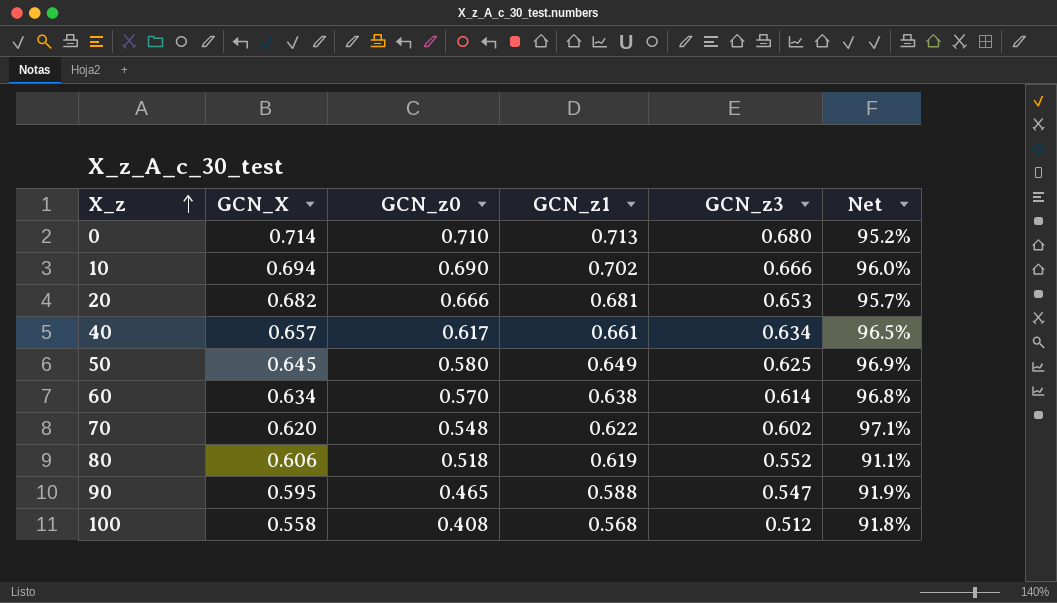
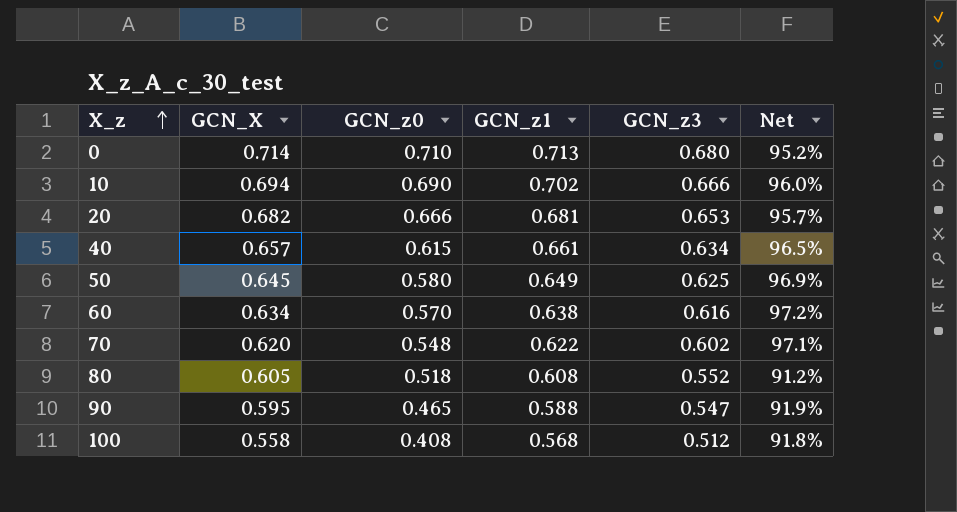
40 | GCN_z0: 0.617 -> 0.615
60 | GCN_z3: 0.614 -> 0.616
60 | Net: 96.8% -> 97.2%
80 | GCN_X: 0.606 -> 0.605
80 | GCN_z1: 0.619 -> 0.608
80 | Net: 91.1% -> 91.2%

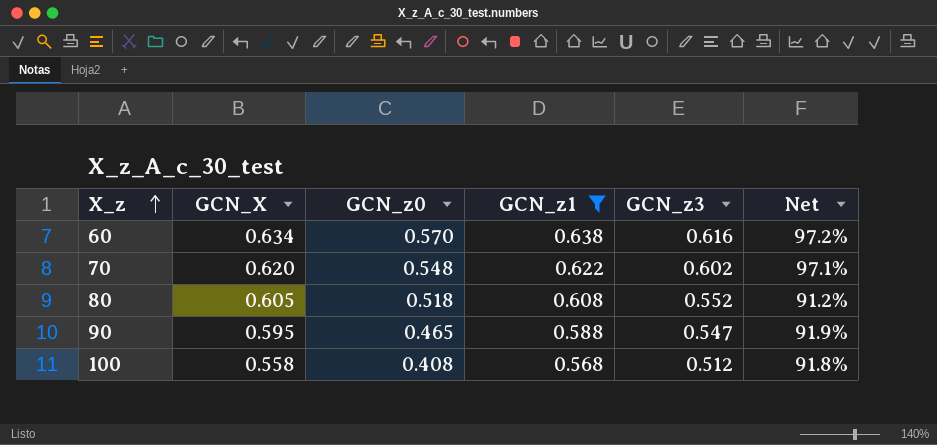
filter: none -> GCN_z1 <= 0.638

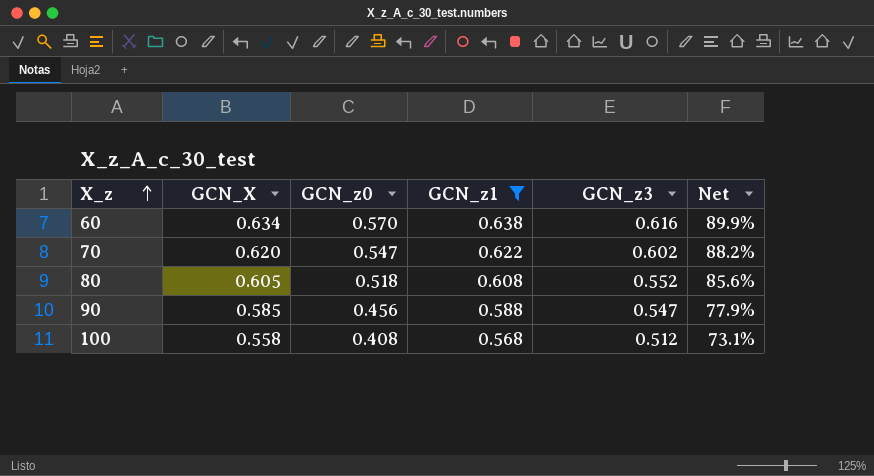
column Net | formula: [GCN_z3] / [GCN_X] -> [GCN_z0] / [GCN_X]
70 | GCN_z0: 0.548 -> 0.547
90 | GCN_X: 0.595 -> 0.585
90 | GCN_z0: 0.465 -> 0.456

